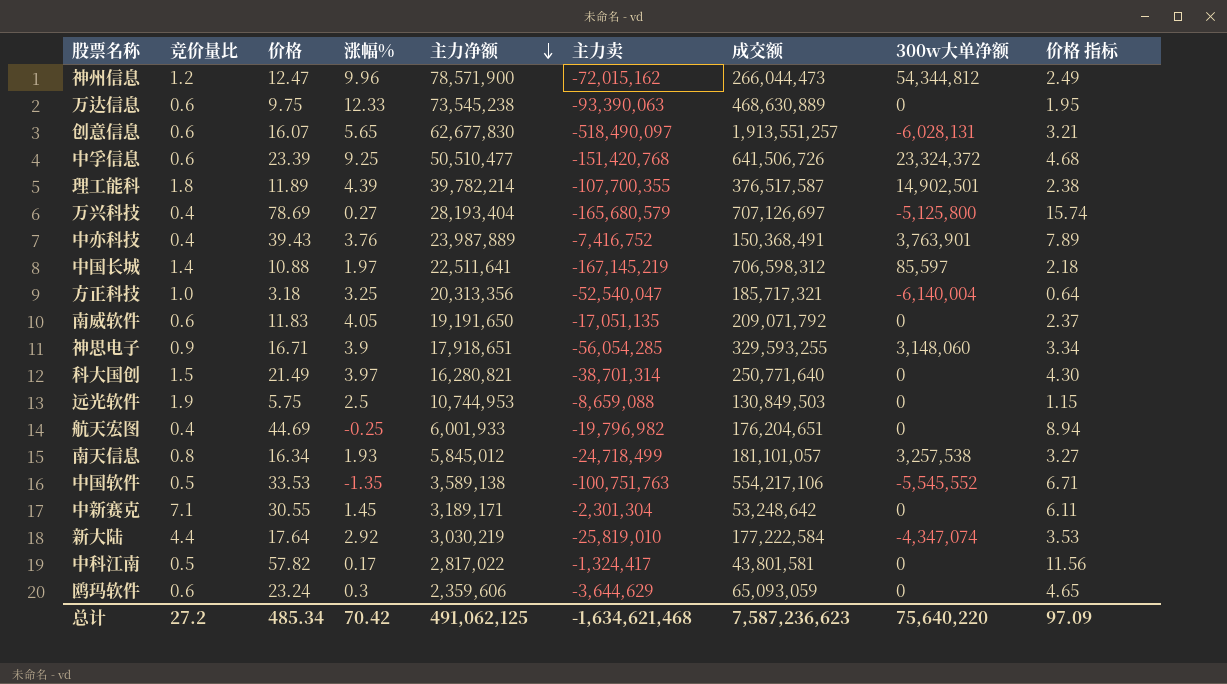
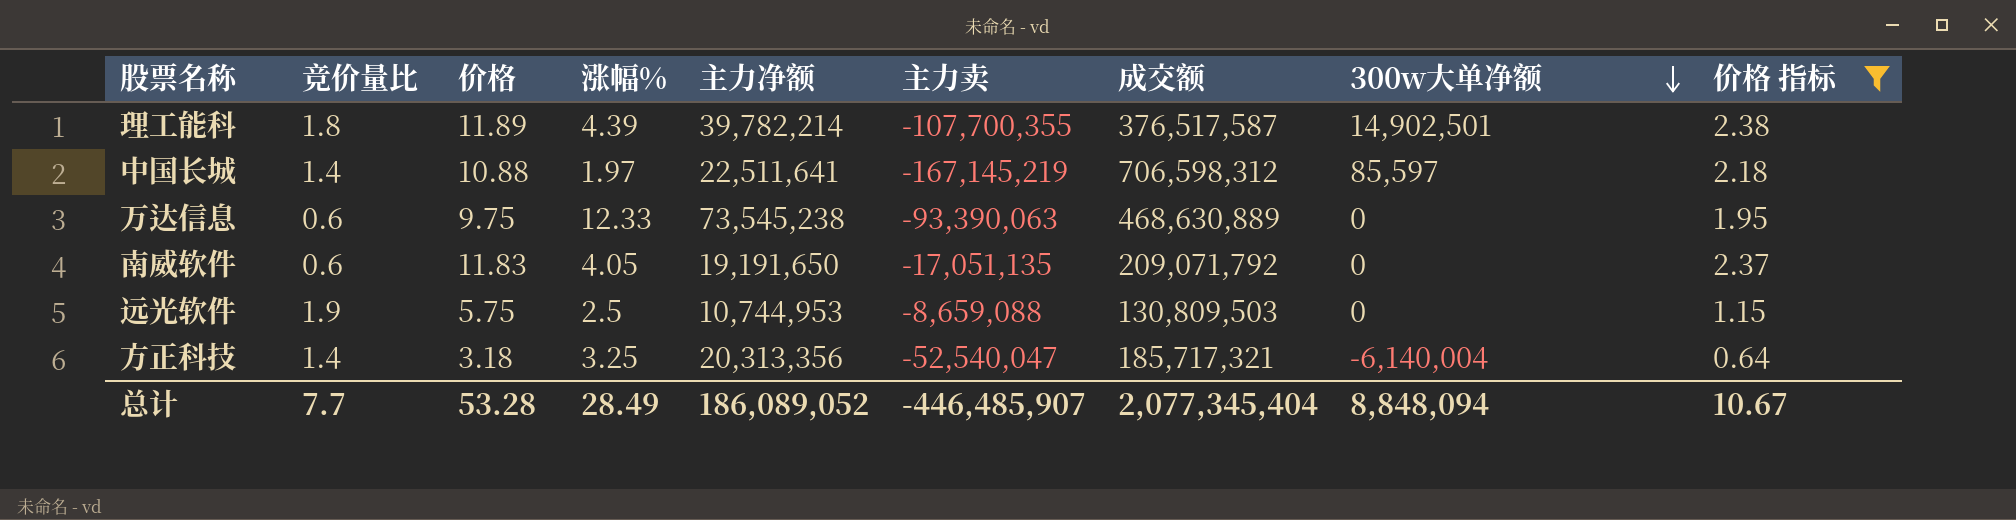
filter: none -> 价格 指标 <= 2.38
row order: 主力净额 descending -> 300w大单净额 descending
远光软件 | 成交额: 130,849,503 -> 130,809,503
方正科技 | 竞价量比: 1.0 -> 1.4
总计 | 竞价量比: 27.2 -> 7.7
总计 | 价格: 485.34 -> 53.28
总计 | 涨幅%: 70.42 -> 28.49
总计 | 主力净额: 491,062,125 -> 186,089,052
总计 | 主力卖: -1,634,621,468 -> -446,485,907
总计 | 成交额: 7,587,236,623 -> 2,077,345,404
总计 | 300w大单净额: 75,640,220 -> 8,848,094
总计 | 价格 指标: 97.09 -> 10.67

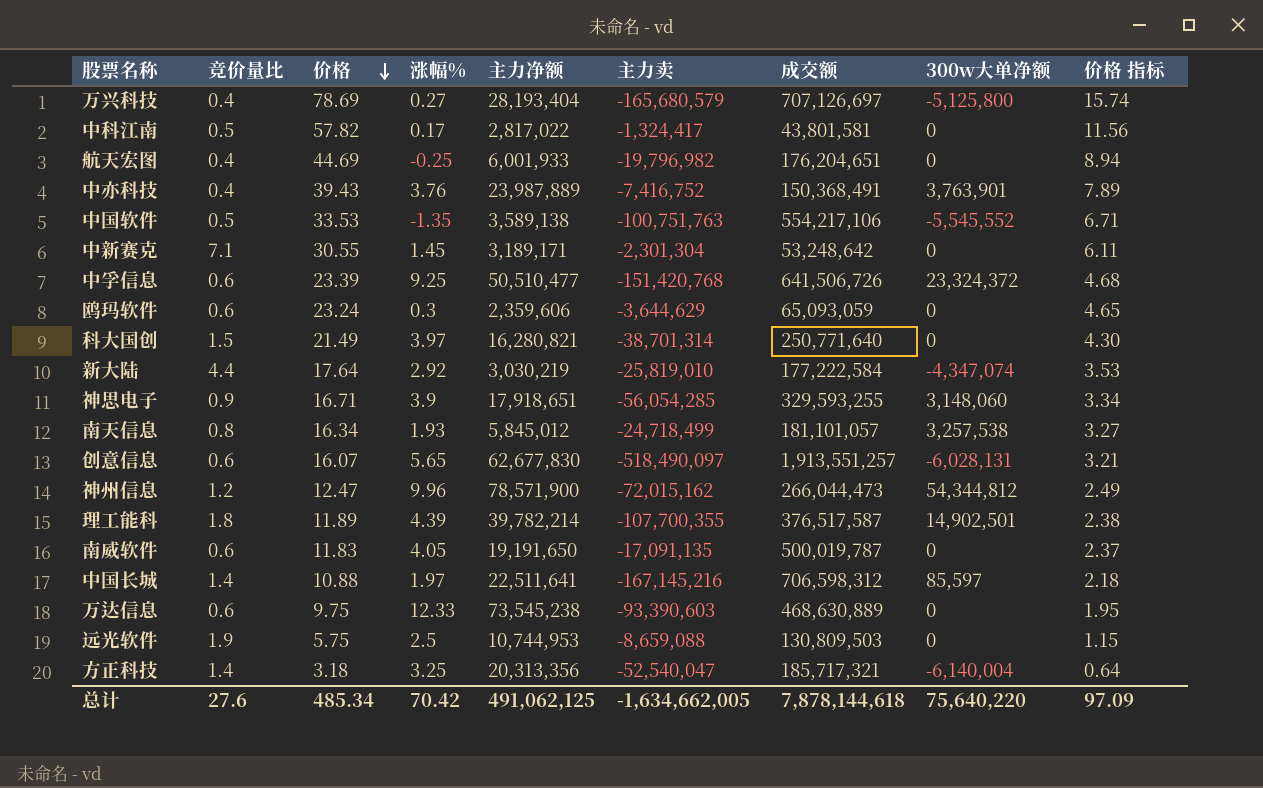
filter: 价格 指标 <= 2.38 -> none
row order: 300w大单净额 descending -> 价格 descending
南威软件 | 主力卖: -17,051,135 -> -17,091,135
南威软件 | 成交额: 209,071,792 -> 500,019,787
中国长城 | 主力卖: -167,145,219 -> -167,145,216
万达信息 | 主力卖: -93,390,063 -> -93,390,603
总计 | 竞价量比: 7.7 -> 27.6
总计 | 价格: 53.28 -> 485.34
总计 | 涨幅%: 28.49 -> 70.42
总计 | 主力净额: 186,089,052 -> 491,062,125
总计 | 主力卖: -446,485,907 -> -1,634,662,005
总计 | 成交额: 2,077,345,404 -> 7,878,144,618
总计 | 300w大单净额: 8,848,094 -> 75,640,220
总计 | 价格 指标: 10.67 -> 97.09

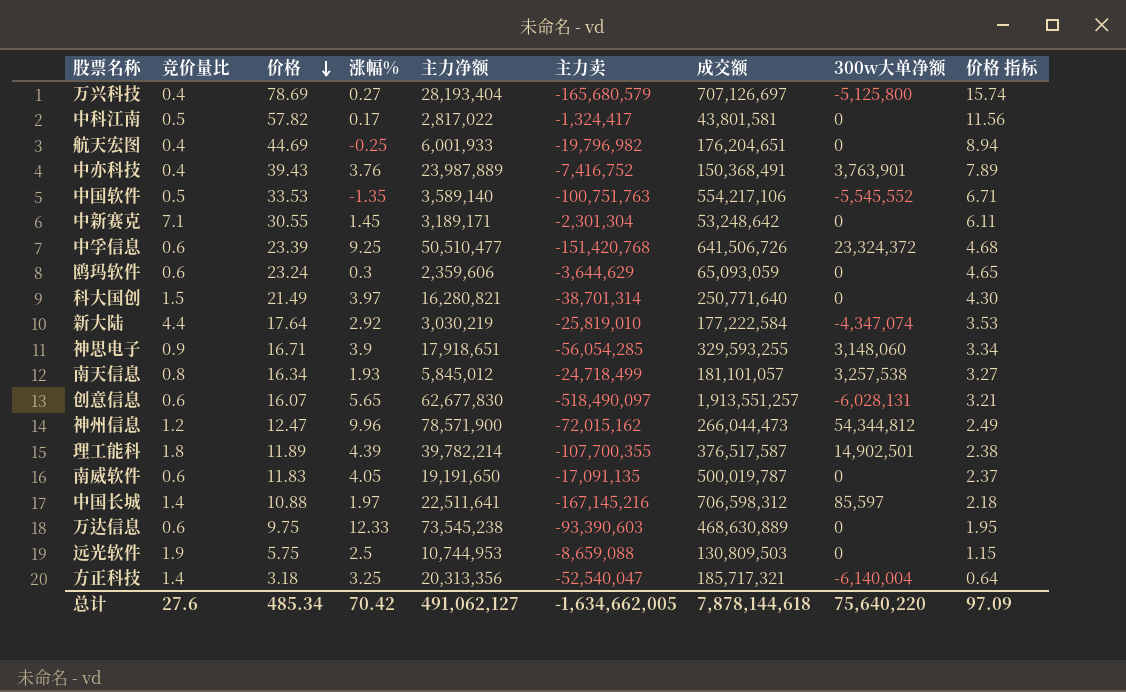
中国软件 | 主力净额: 3,589,138 -> 3,589,140
总计 | 主力净额: 491,062,125 -> 491,062,127

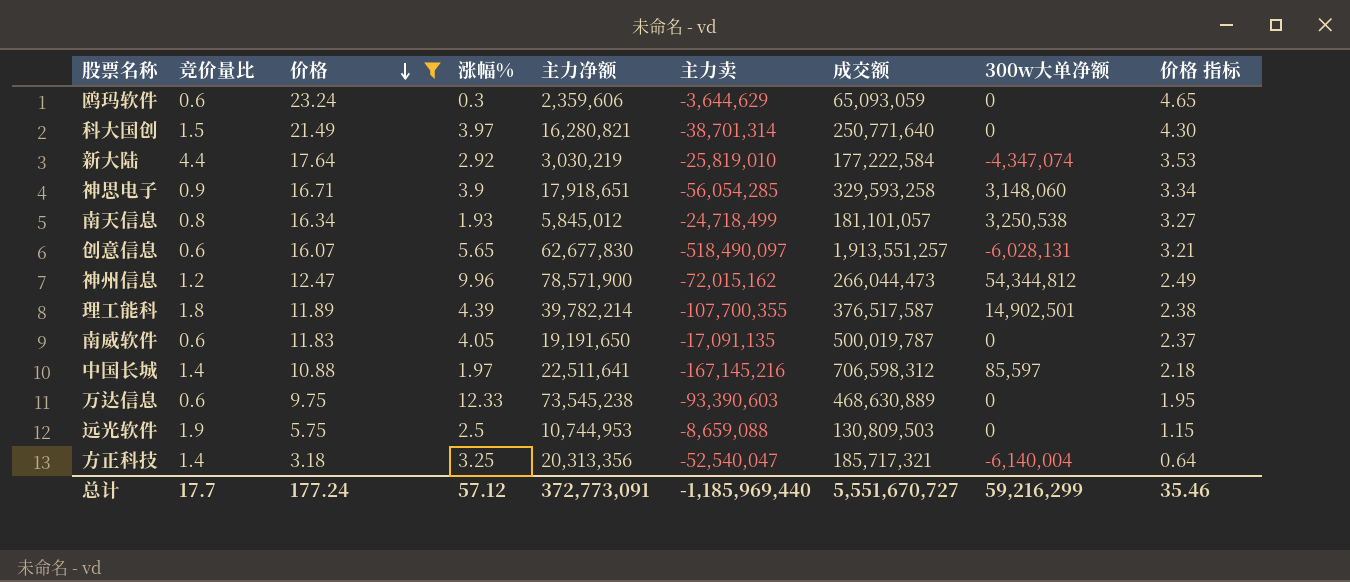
filter: none -> 价格 <= 23.24
神思电子 | 成交额: 329,593,255 -> 329,593,258
南天信息 | 300w大单净额: 3,257,538 -> 3,250,538
总计 | 竞价量比: 27.6 -> 17.7
总计 | 价格: 485.34 -> 177.24
总计 | 涨幅%: 70.42 -> 57.12
总计 | 主力净额: 491,062,127 -> 372,773,091
总计 | 主力卖: -1,634,662,005 -> -1,185,969,440
总计 | 成交额: 7,878,144,618 -> 5,551,670,727
总计 | 300w大单净额: 75,640,220 -> 59,216,299
总计 | 价格 指标: 97.09 -> 35.46

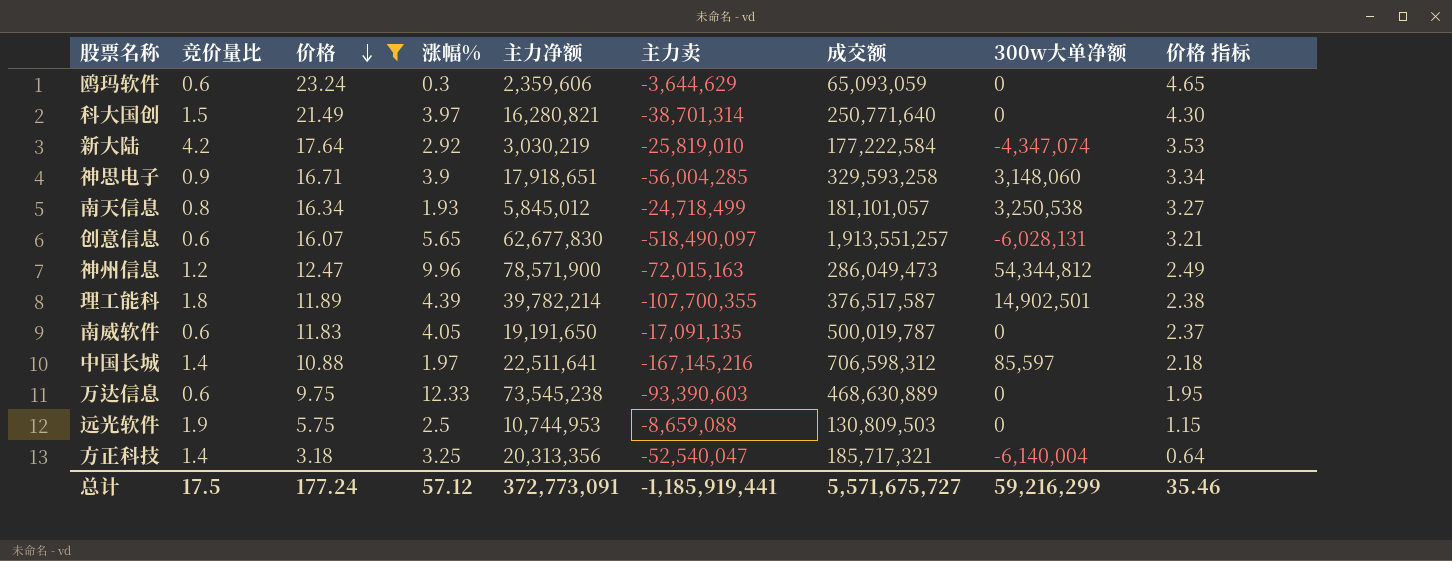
新大陆 | 竞价量比: 4.4 -> 4.2
神思电子 | 主力卖: -56,054,285 -> -56,004,285
神州信息 | 主力卖: -72,015,162 -> -72,015,163
神州信息 | 成交额: 266,044,473 -> 286,049,473
总计 | 竞价量比: 17.7 -> 17.5
总计 | 主力卖: -1,185,969,440 -> -1,185,919,441
总计 | 成交额: 5,551,670,727 -> 5,571,675,727

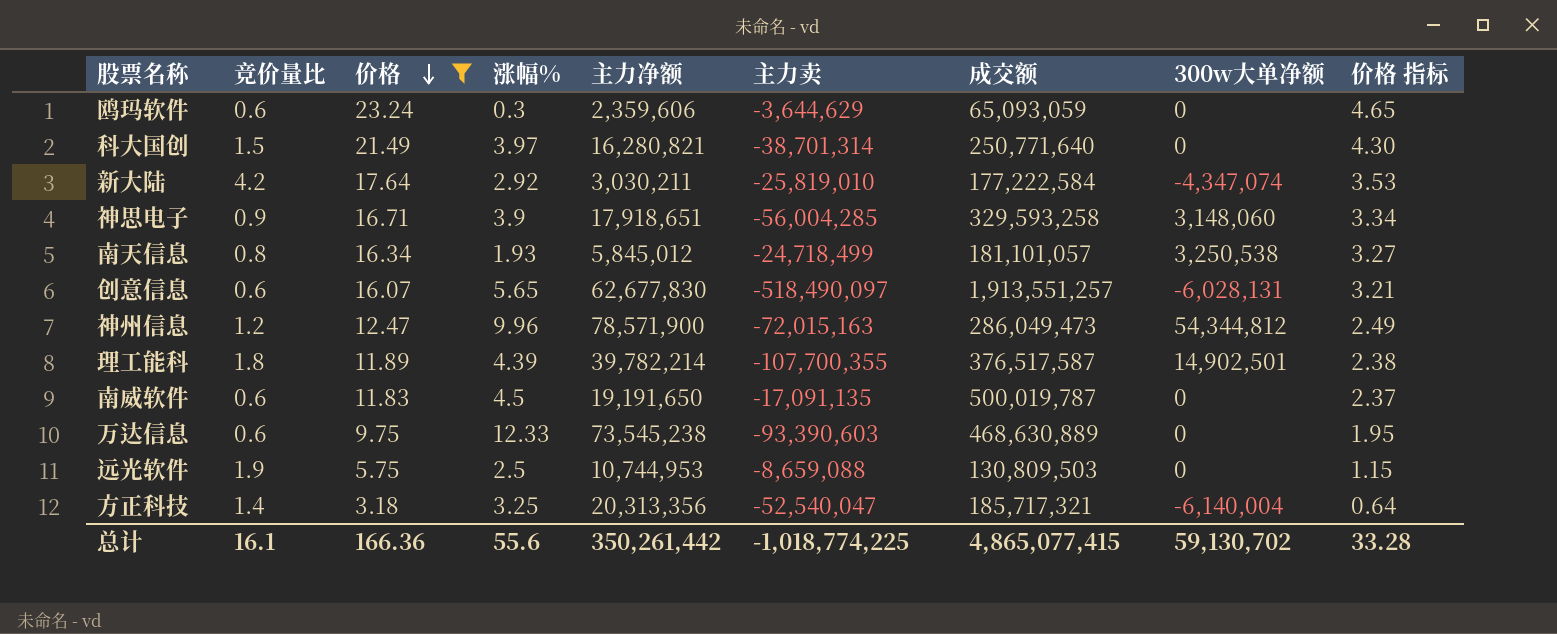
row 中国长城: 1.4 | 10.88 | 1.97 | 22,511,641 | -167,145,216 | 706,598,312 | 85,597 | 2.18 -> none
新大陆 | 主力净额: 3,030,219 -> 3,030,211
南威软件 | 涨幅%: 4.05 -> 4.5
总计 | 竞价量比: 17.5 -> 16.1
总计 | 价格: 177.24 -> 166.36
总计 | 涨幅%: 57.12 -> 55.6
总计 | 主力净额: 372,773,091 -> 350,261,442
总计 | 主力卖: -1,185,919,441 -> -1,018,774,225
总计 | 成交额: 5,571,675,727 -> 4,865,077,415
总计 | 300w大单净额: 59,216,299 -> 59,130,702
总计 | 价格 指标: 35.46 -> 33.28

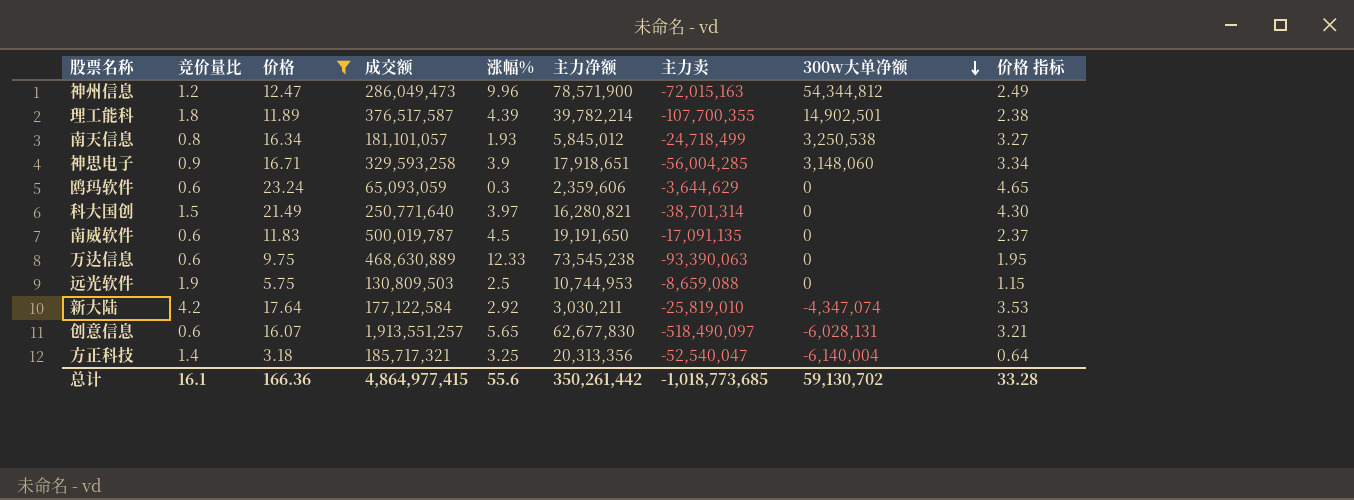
row order: 价格 descending -> 300w大单净额 descending
column 成交额 | position: 7 -> 4
万达信息 | 主力卖: -93,390,603 -> -93,390,063
新大陆 | 成交额: 177,222,584 -> 177,122,584
总计 | 成交额: 4,865,077,415 -> 4,864,977,415
总计 | 主力卖: -1,018,774,225 -> -1,018,773,685

